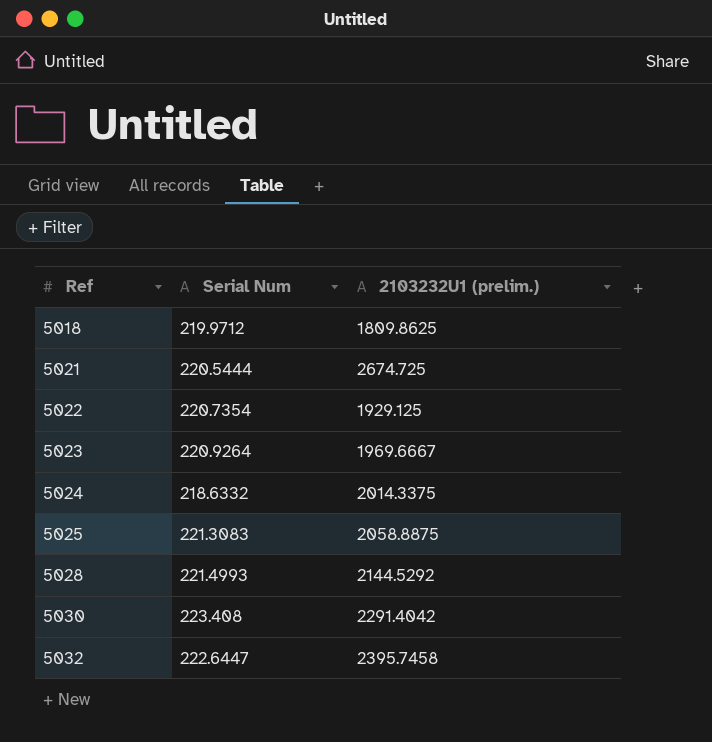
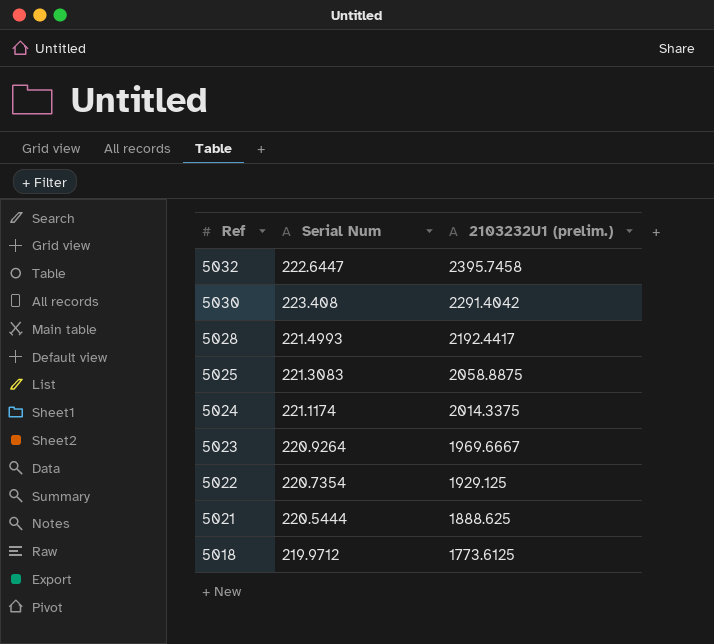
row order: Ref ascending -> Ref descending
5028 | 2103232U1 (prelim.): 2144.5292 -> 2192.4417
5024 | Serial Num: 218.6332 -> 221.1174
5021 | 2103232U1 (prelim.): 2674.725 -> 1888.625
5018 | 2103232U1 (prelim.): 1809.8625 -> 1773.6125

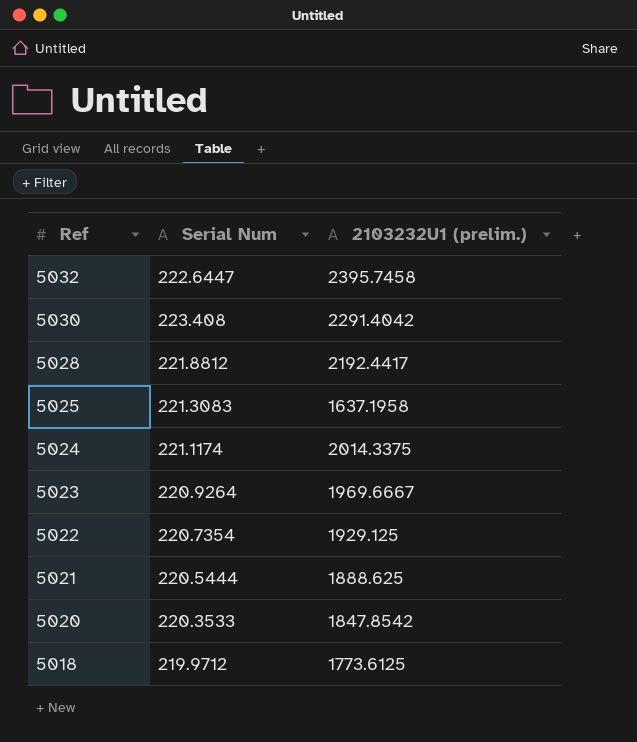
5028 | Serial Num: 221.4993 -> 221.8812
5025 | 2103232U1 (prelim.): 2058.8875 -> 1637.1958
row 5020: none -> 220.3533 | 1847.8542

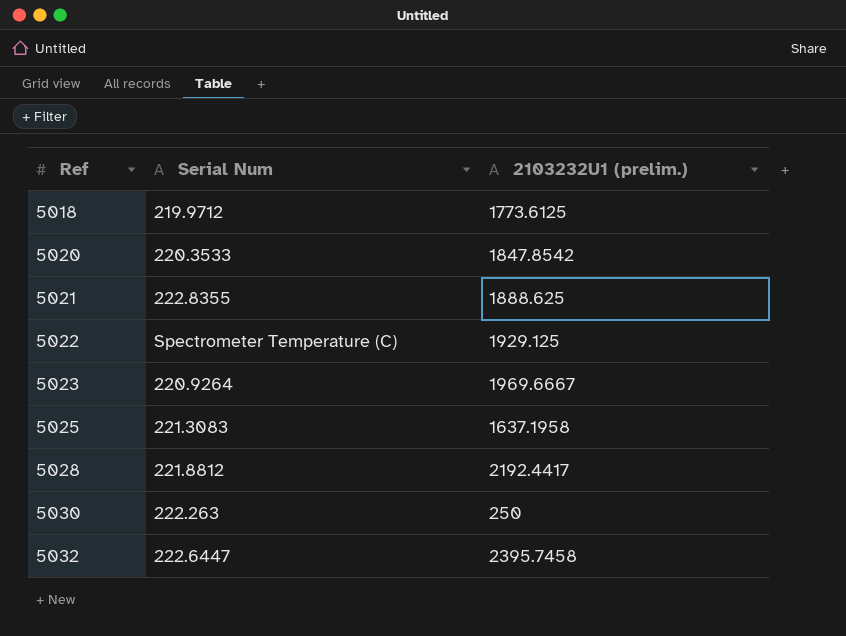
row order: Ref descending -> Ref ascending
row 5024: 221.1174 | 2014.3375 -> none
5021 | Serial Num: 220.5444 -> 222.8355
5022 | Serial Num: 220.7354 -> Spectrometer Temperature (C)
5030 | Serial Num: 223.408 -> 222.263
5030 | 2103232U1 (prelim.): 2291.4042 -> 250

